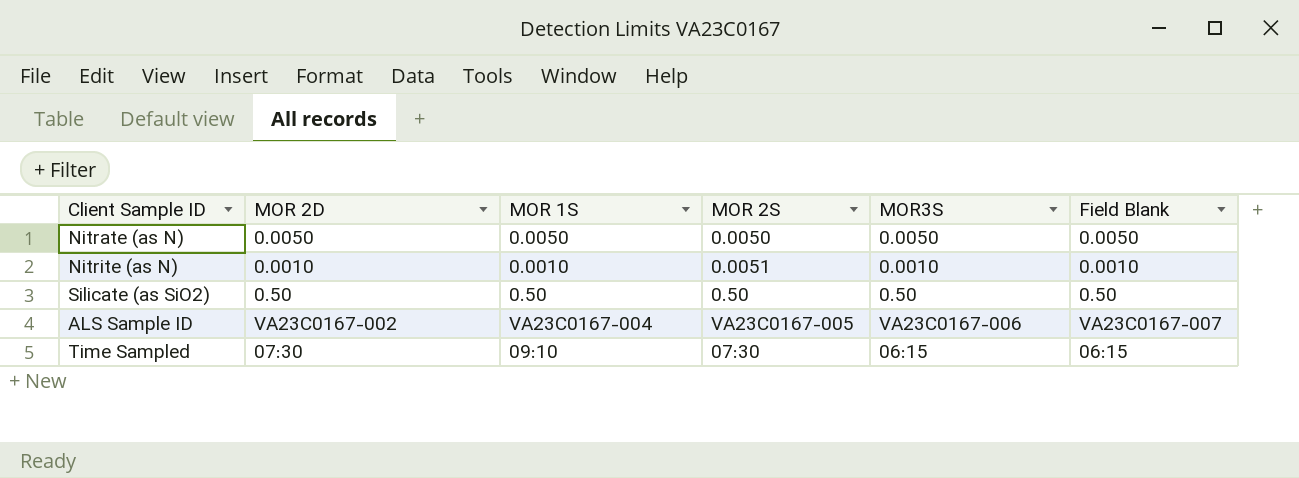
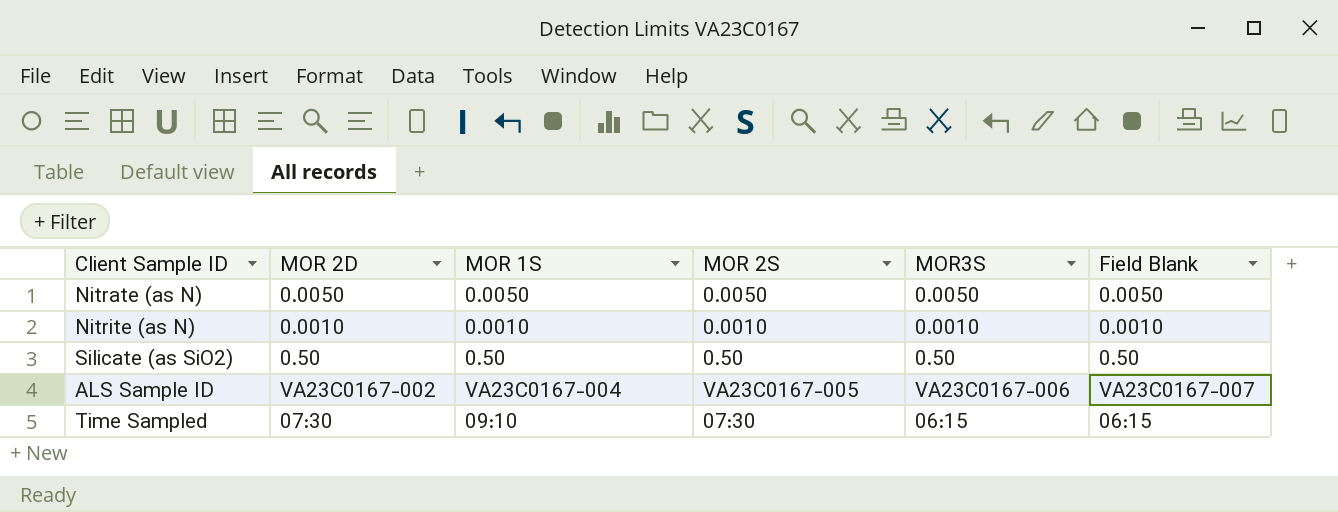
Nitrite (as N) | MOR 2S: 0.0051 -> 0.0010

